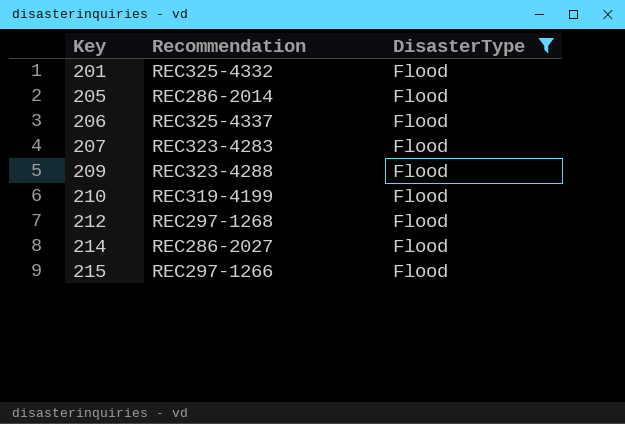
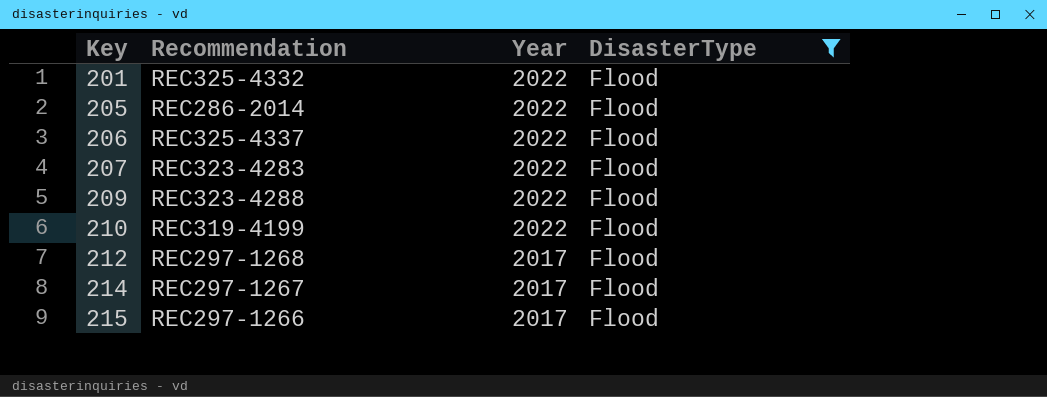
column Year | position: none -> 3
214 | Recommendation: REC286-2027 -> REC297-1267

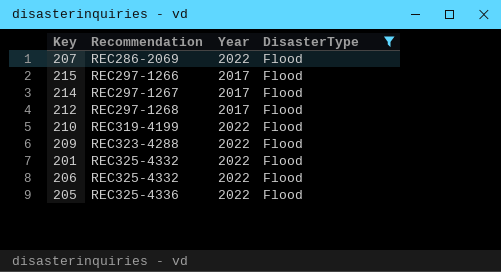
row order: Key ascending -> Recommendation ascending
207 | Recommendation: REC323-4283 -> REC286-2069
206 | Recommendation: REC325-4337 -> REC325-4332
205 | Recommendation: REC286-2014 -> REC325-4336

